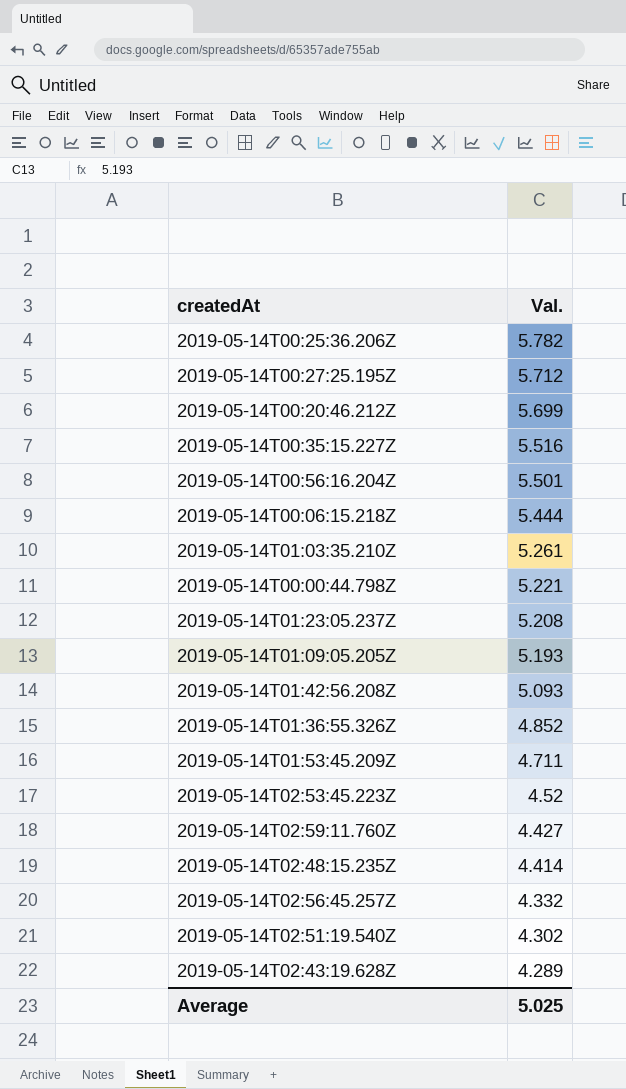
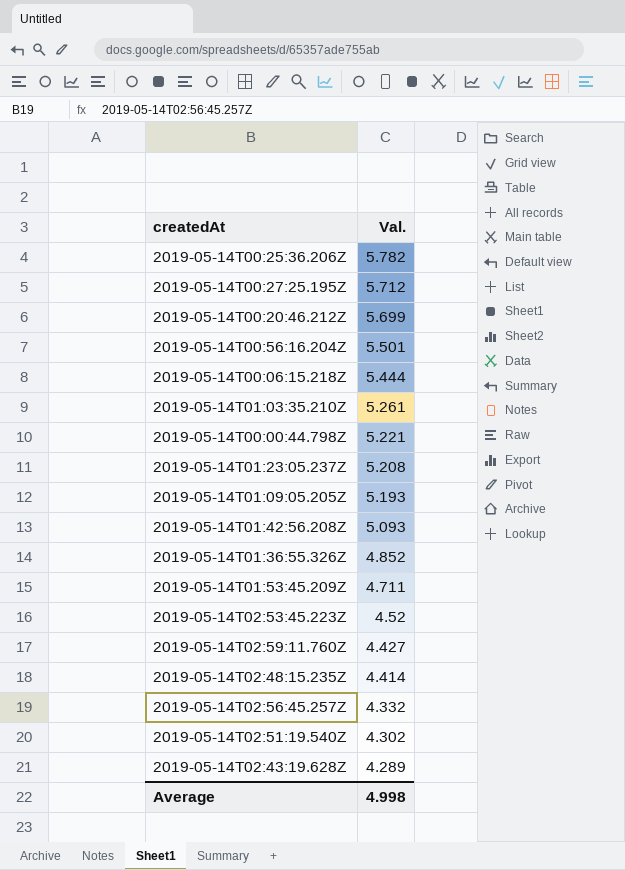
row 2019-05-14T00:35:15.227Z: 5.516 -> none
Average | Val.: 5.025 -> 4.998

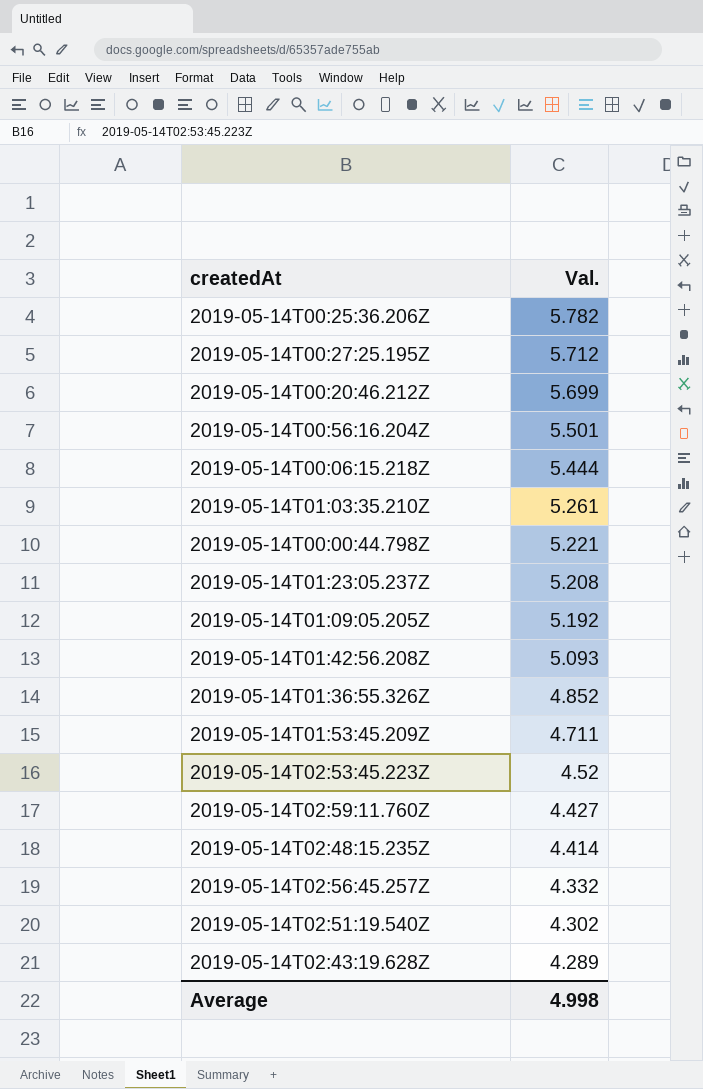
2019-05-14T01:09:05.205Z | Val.: 5.193 -> 5.192

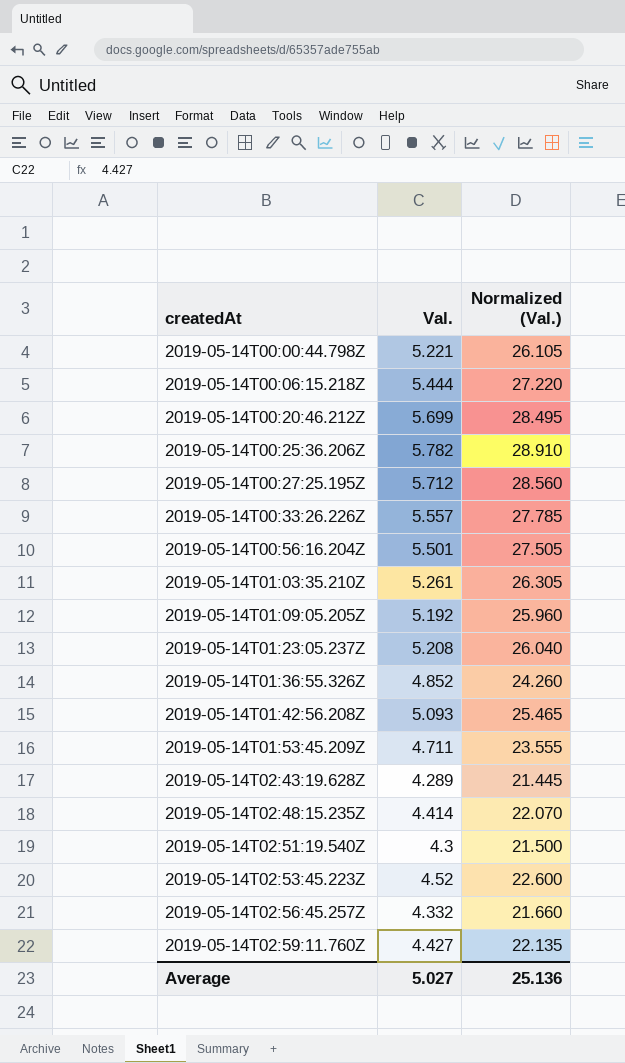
row order: Val. descending -> createdAt ascending
column Normalized (Val.) | formula: none -> [Val.] * 5
row 2019-05-14T00:33:26.226Z: none -> 5.557 | 27.785
2019-05-14T02:51:19.540Z | Val.: 4.302 -> 4.3
Average | Val.: 4.998 -> 5.027

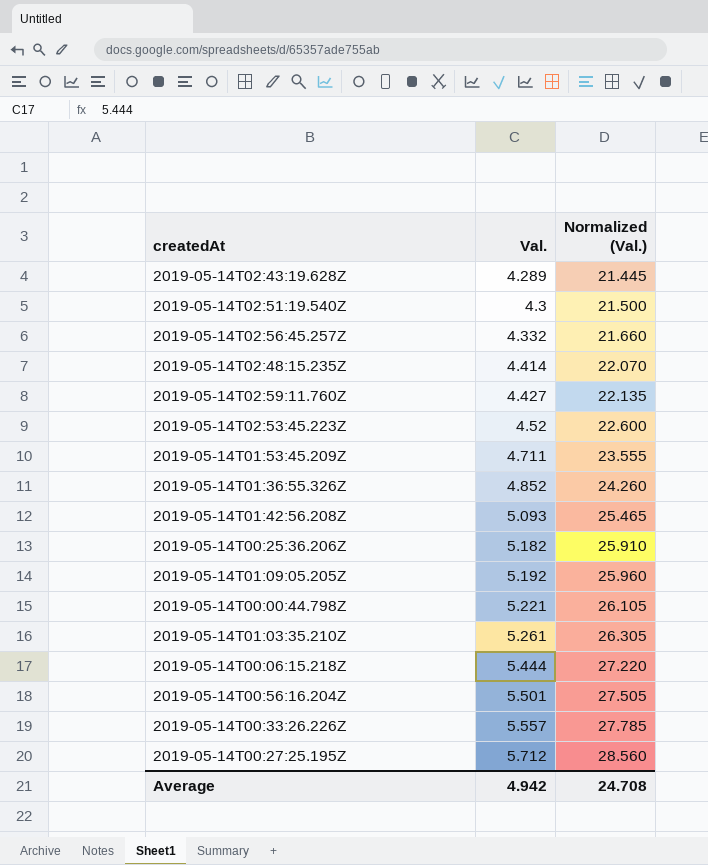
row order: createdAt ascending -> Val. ascending
row 2019-05-14T00:20:46.212Z: 5.699 | 28.495 -> none
row 2019-05-14T01:23:05.237Z: 5.208 | 26.040 -> none
2019-05-14T00:25:36.206Z | Val.: 5.782 -> 5.182
2019-05-14T00:25:36.206Z | Normalized (Val.): 28.910 -> 25.910
Average | Val.: 5.027 -> 4.942
Average | Normalized (Val.): 25.136 -> 24.708

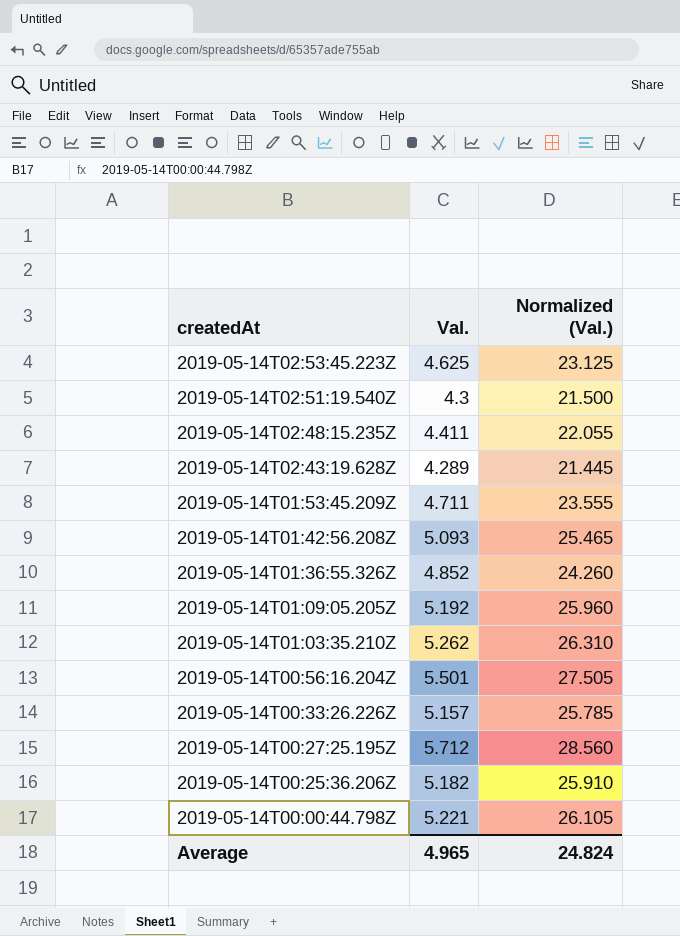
row order: Val. ascending -> createdAt descending
row 2019-05-14T02:56:45.257Z: 4.332 | 21.660 -> none
row 2019-05-14T02:59:11.760Z: 4.427 | 22.135 -> none
row 2019-05-14T00:06:15.218Z: 5.444 | 27.220 -> none
2019-05-14T02:53:45.223Z | Val.: 4.52 -> 4.625
2019-05-14T02:53:45.223Z | Normalized (Val.): 22.600 -> 23.125
2019-05-14T02:48:15.235Z | Val.: 4.414 -> 4.411
2019-05-14T02:48:15.235Z | Normalized (Val.): 22.070 -> 22.055
2019-05-14T01:03:35.210Z | Val.: 5.261 -> 5.262
2019-05-14T01:03:35.210Z | Normalized (Val.): 26.305 -> 26.310
2019-05-14T00:33:26.226Z | Val.: 5.557 -> 5.157
2019-05-14T00:33:26.226Z | Normalized (Val.): 27.785 -> 25.785
Average | Val.: 4.942 -> 4.965
Average | Normalized (Val.): 24.708 -> 24.824

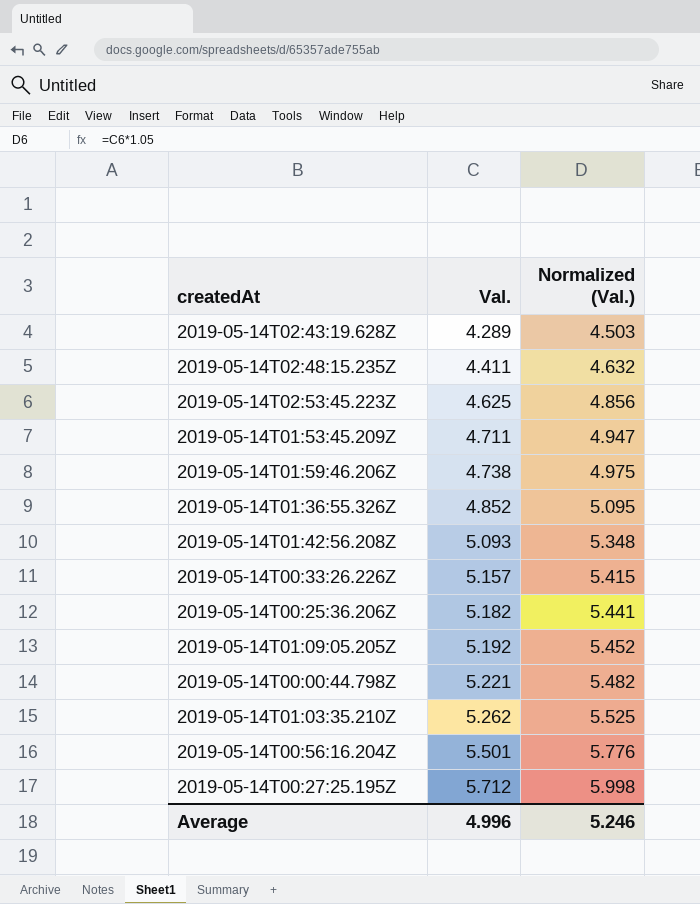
row order: createdAt descending -> Val. ascending
column Normalized (Val.) | formula: [Val.] * 5 -> [Val.] * 1.05
row 2019-05-14T02:51:19.540Z: 4.3 | 21.500 -> none
row 2019-05-14T01:59:46.206Z: none -> 4.738 | 4.975
Average | Val.: 4.965 -> 4.996
Average | Normalized (Val.): 24.824 -> 5.246

